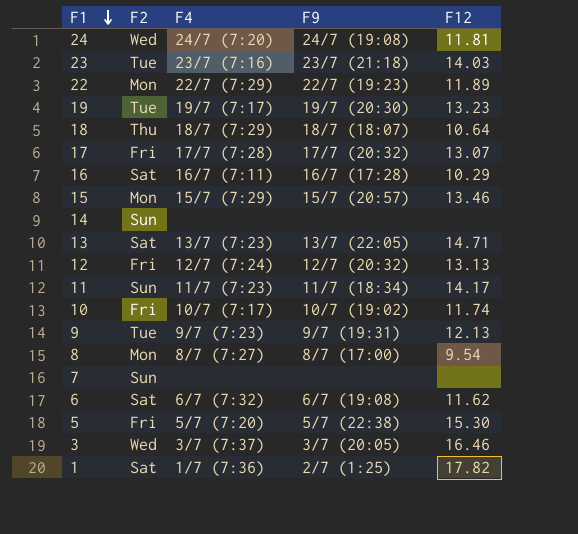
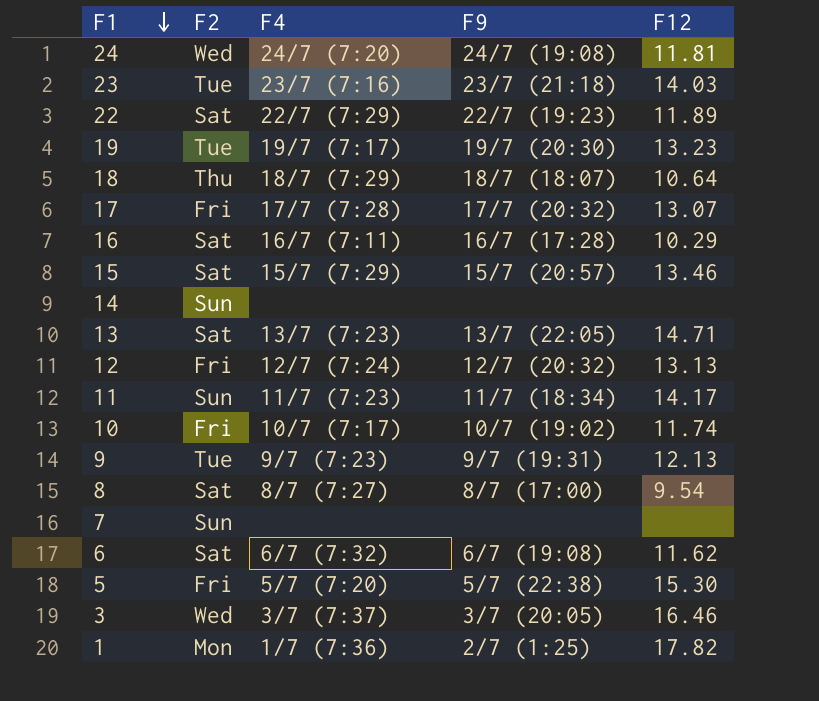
22 | F2: Mon -> Sat
15 | F2: Mon -> Sat
8 | F2: Mon -> Sat
1 | F2: Sat -> Mon

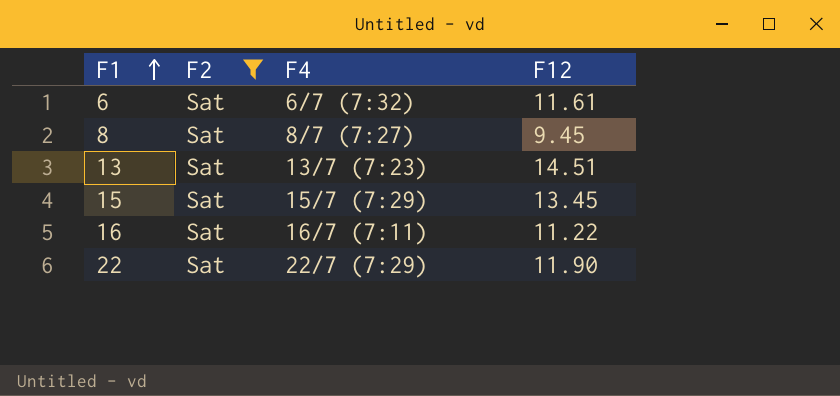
filter: none -> F2 = Sat
row order: F1 descending -> F1 ascending
column F9 | position: 4 -> none
6 | F12: 11.62 -> 11.61
8 | F12: 9.54 -> 9.45
13 | F12: 14.71 -> 14.51
15 | F12: 13.46 -> 13.45
16 | F12: 10.29 -> 11.22
22 | F12: 11.89 -> 11.90

